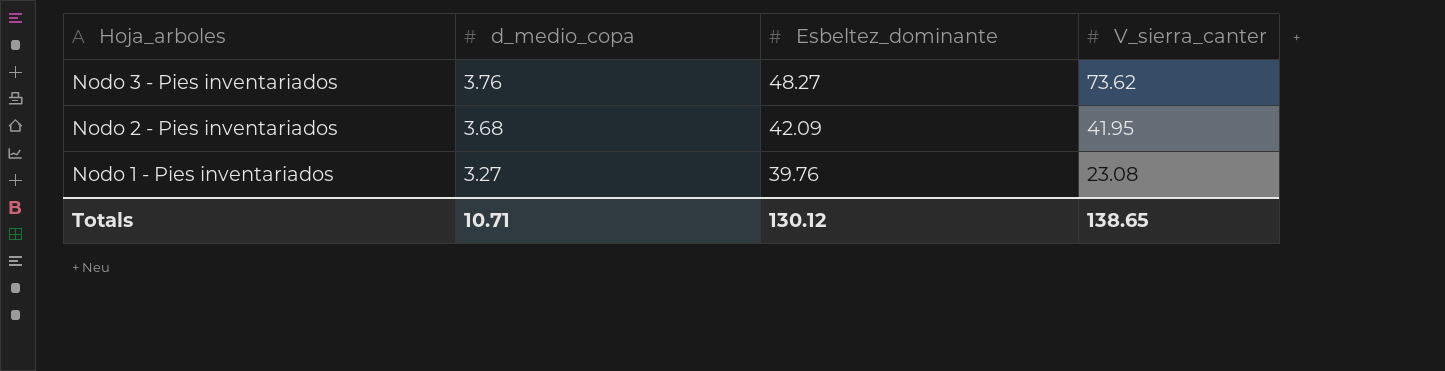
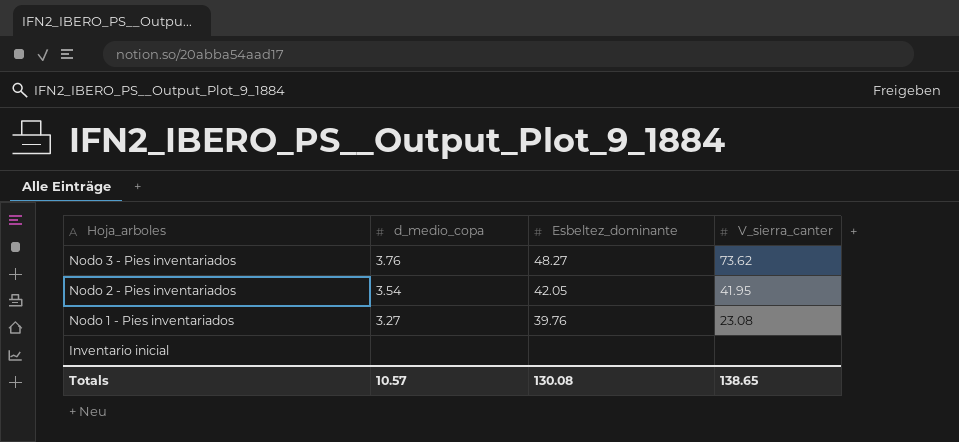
Nodo 2 - Pies inventariados | d_medio_copa: 3.68 -> 3.54
Nodo 2 - Pies inventariados | Esbeltez_dominante: 42.09 -> 42.05
row Inventario inicial: none -> none | none | none
Totals | d_medio_copa: 10.71 -> 10.57
Totals | Esbeltez_dominante: 130.12 -> 130.08

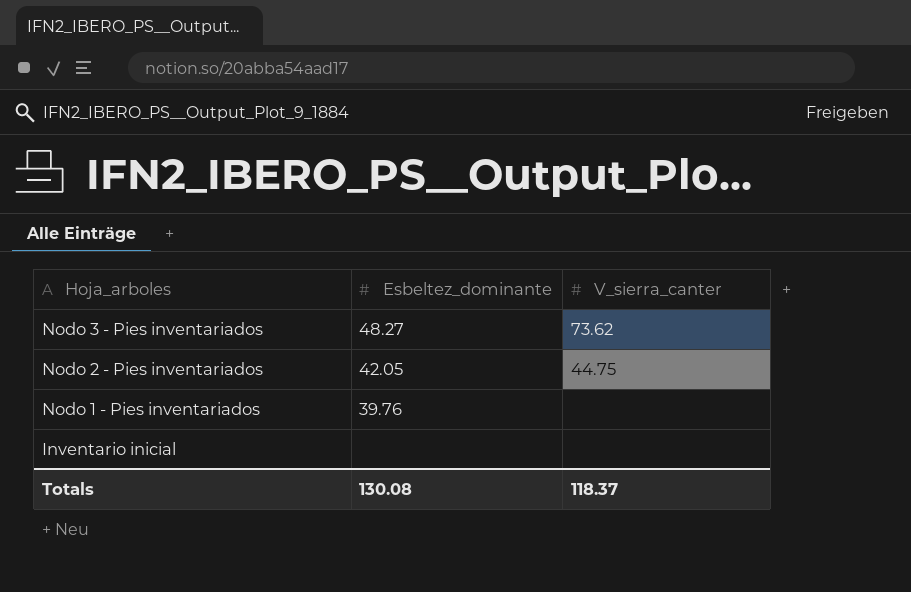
column d_medio_copa | position: 2 -> none
Nodo 2 - Pies inventariados | V_sierra_canter: 41.95 -> 44.75
Nodo 1 - Pies inventariados | V_sierra_canter: 23.08 -> none
Totals | V_sierra_canter: 138.65 -> 118.37

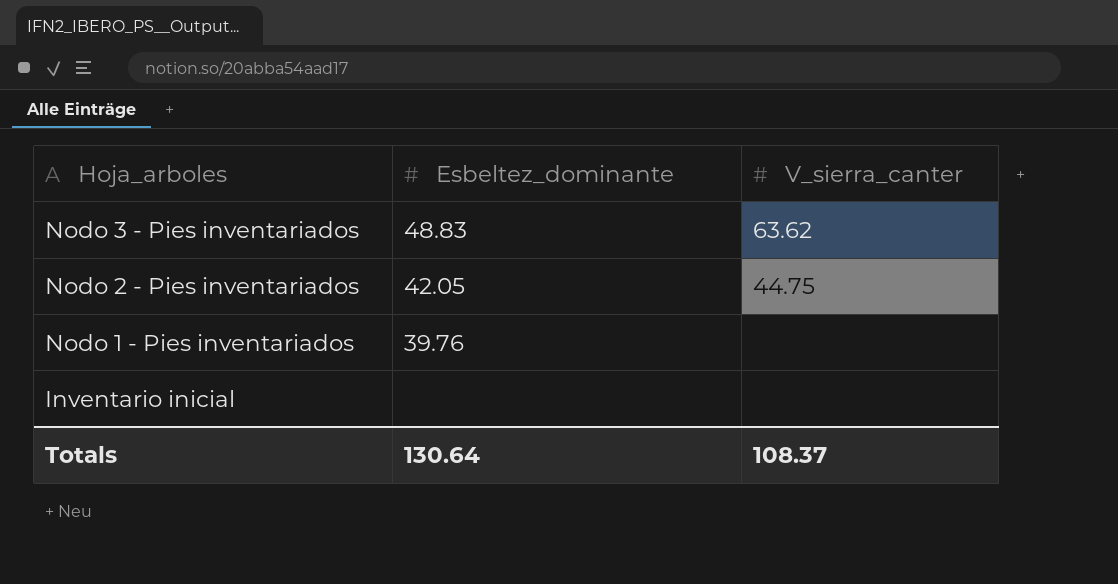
Nodo 3 - Pies inventariados | Esbeltez_dominante: 48.27 -> 48.83
Nodo 3 - Pies inventariados | V_sierra_canter: 73.62 -> 63.62
Totals | Esbeltez_dominante: 130.08 -> 130.64
Totals | V_sierra_canter: 118.37 -> 108.37

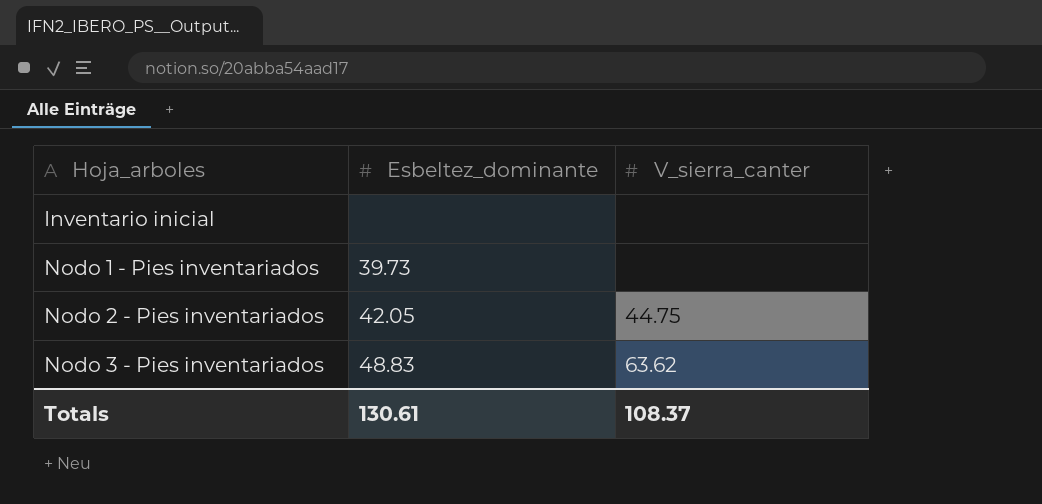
row order: Hoja_arboles descending -> Hoja_arboles ascending
Nodo 1 - Pies inventariados | Esbeltez_dominante: 39.76 -> 39.73
Totals | Esbeltez_dominante: 130.64 -> 130.61

